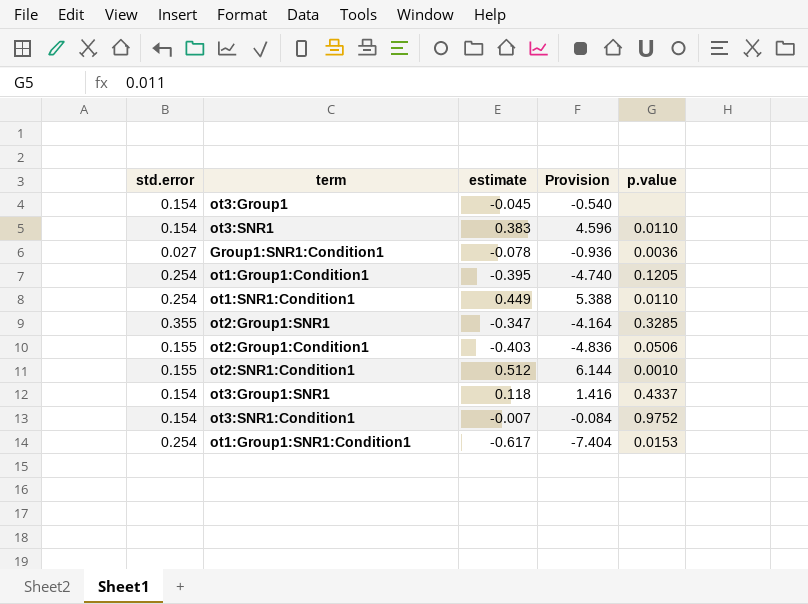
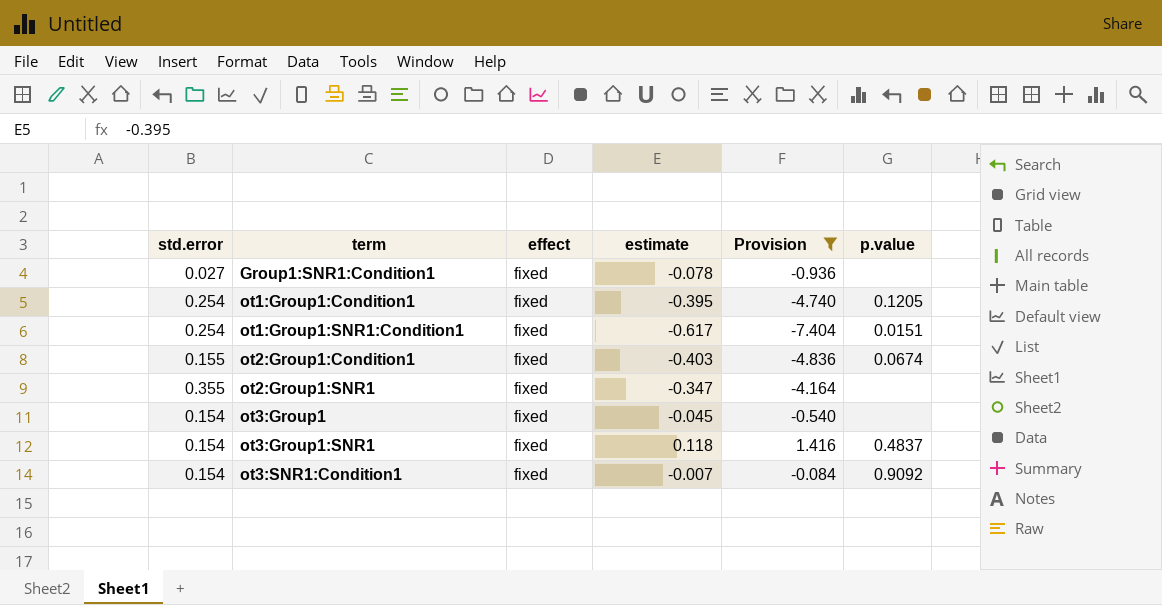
filter: none -> Provision <= 1.416
row order: none -> term ascending
column effect | position: none -> 3
Group1:SNR1:Condition1 | p.value: 0.0036 -> none
ot1:Group1:SNR1:Condition1 | p.value: 0.0153 -> 0.0151
ot2:Group1:Condition1 | p.value: 0.0506 -> 0.0674
ot2:Group1:SNR1 | p.value: 0.3285 -> none
ot3:Group1:SNR1 | p.value: 0.4337 -> 0.4837
ot3:SNR1:Condition1 | p.value: 0.9752 -> 0.9092

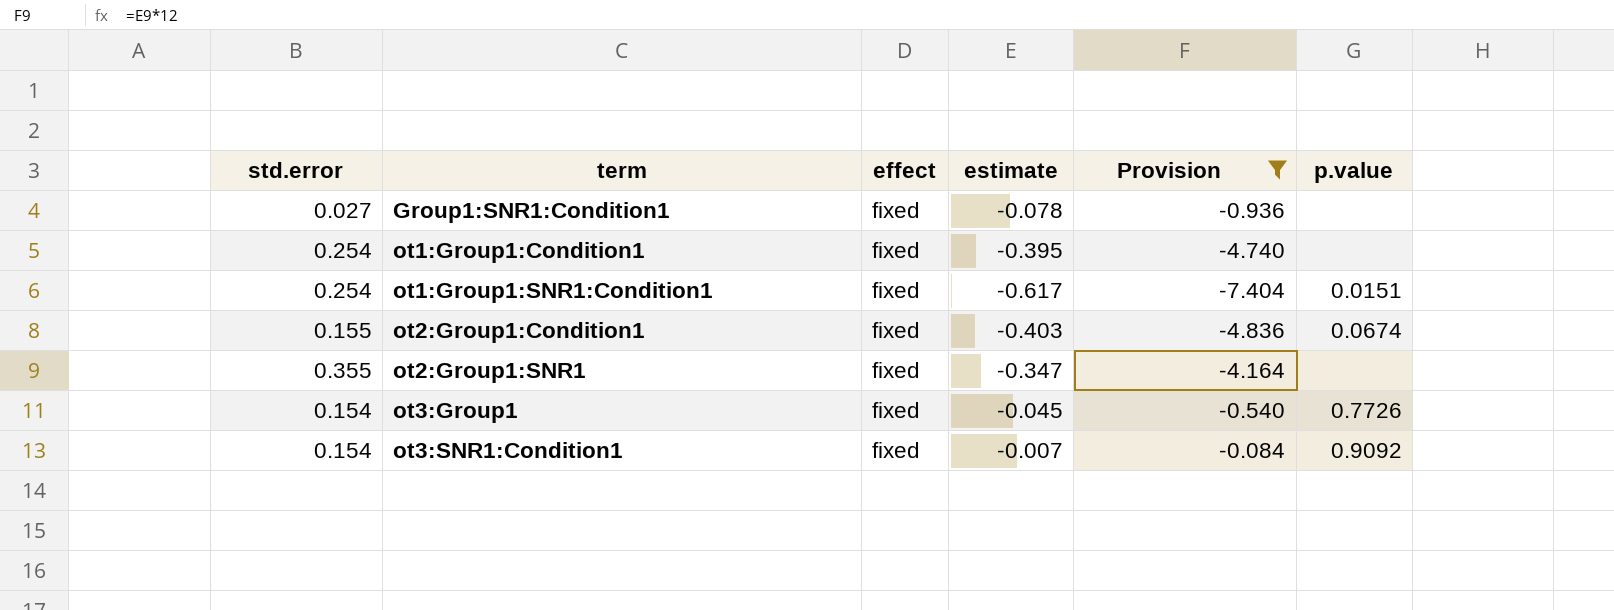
row ot3:Group1:SNR1: 0.154 | fixed | 0.118 | 1.416 | 0.4837 -> none
ot1:Group1:Condition1 | p.value: 0.1205 -> none
ot3:Group1 | p.value: none -> 0.7726

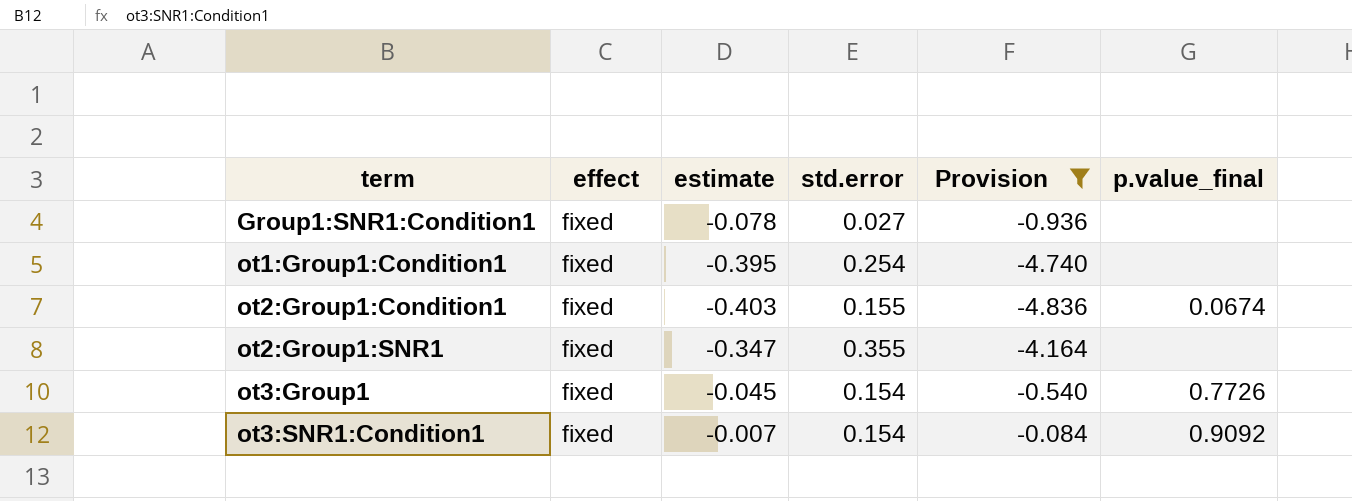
column std.error | position: 1 -> 4
column name: p.value -> p.value_final
row ot1:Group1:SNR1:Condition1: 0.254 | fixed | -0.617 | -7.404 | 0.0151 -> none

